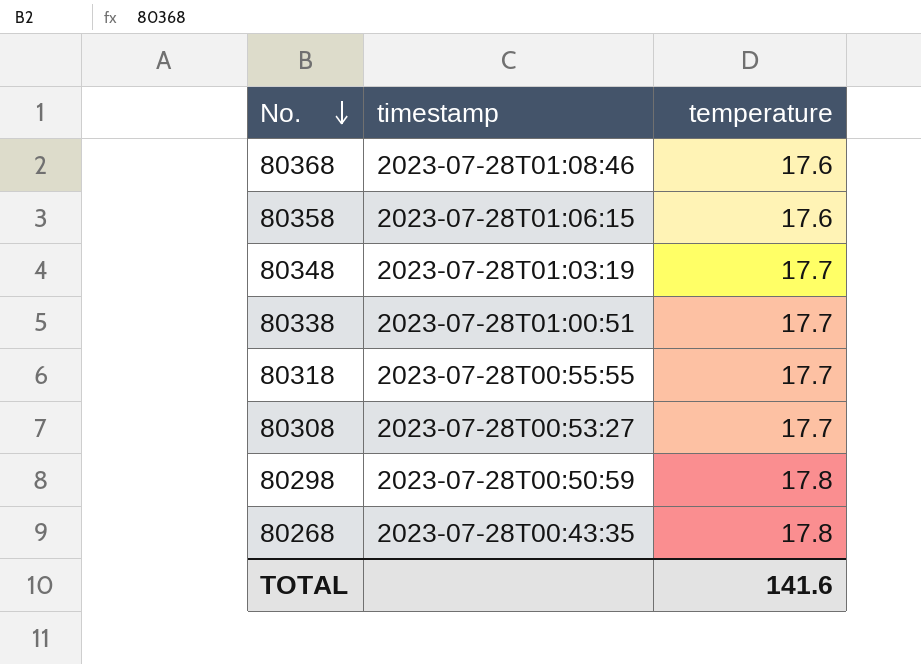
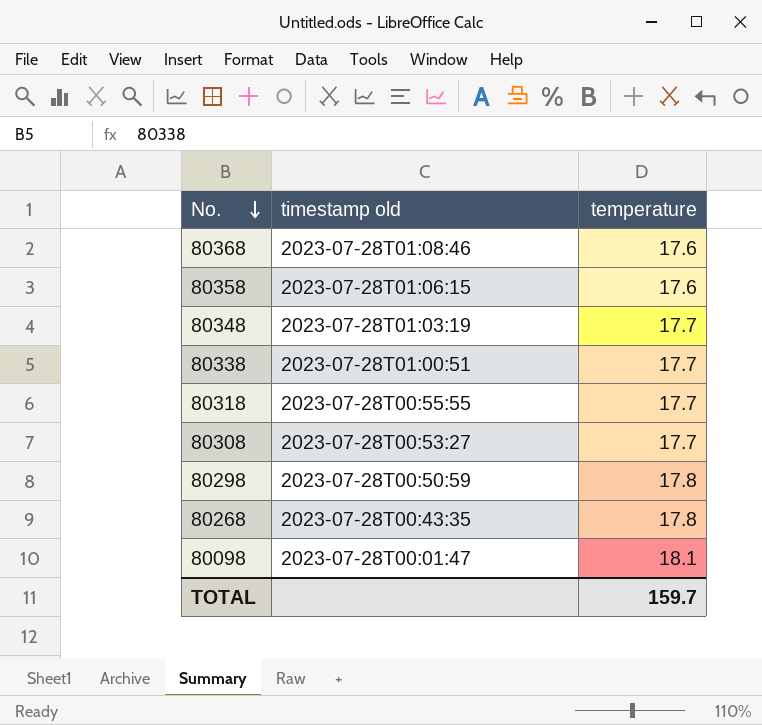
column name: timestamp -> timestamp old
row 80098: none -> 2023-07-28T00:01:47 | 18.1
TOTAL | temperature: 141.6 -> 159.7

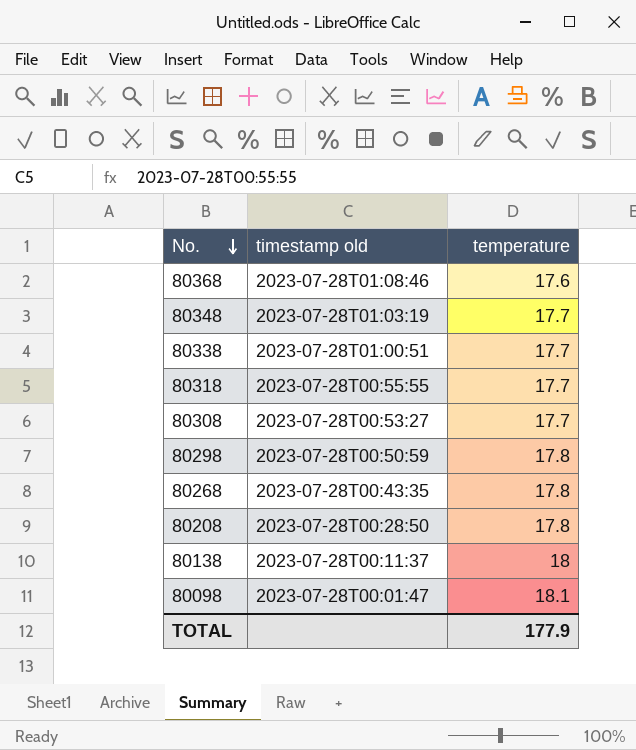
row 80358: 2023-07-28T01:06:15 | 17.6 -> none
row 80208: none -> 2023-07-28T00:28:50 | 17.8
row 80138: none -> 2023-07-28T00:11:37 | 18
TOTAL | temperature: 159.7 -> 177.9

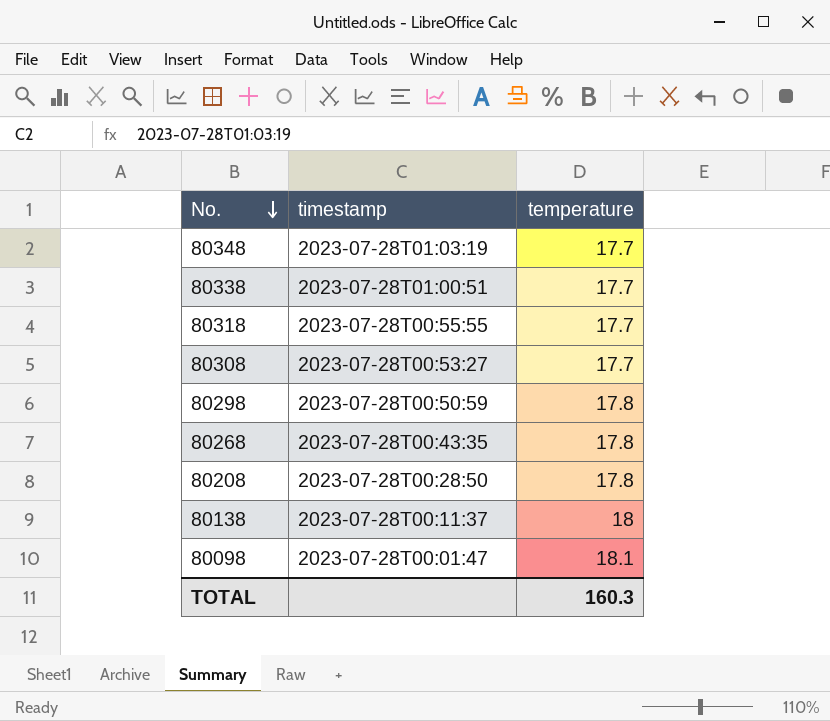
column name: timestamp old -> timestamp
row 80368: 2023-07-28T01:08:46 | 17.6 -> none
TOTAL | temperature: 177.9 -> 160.3

